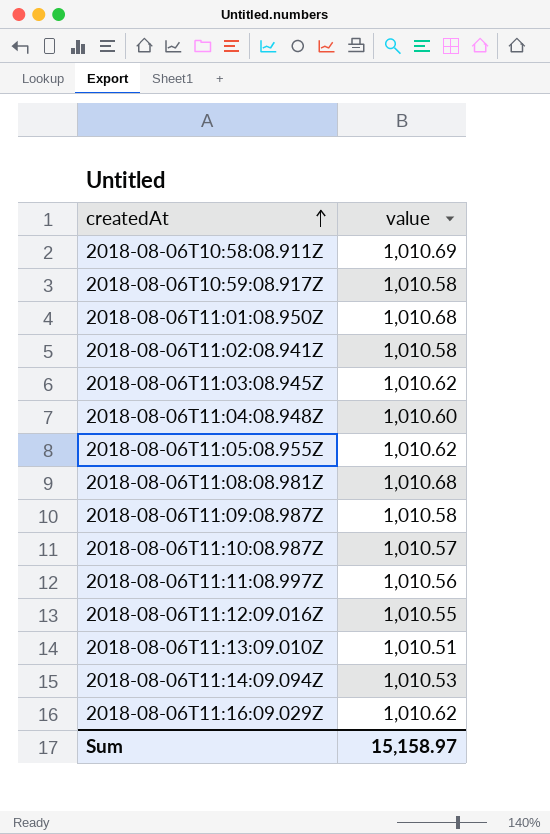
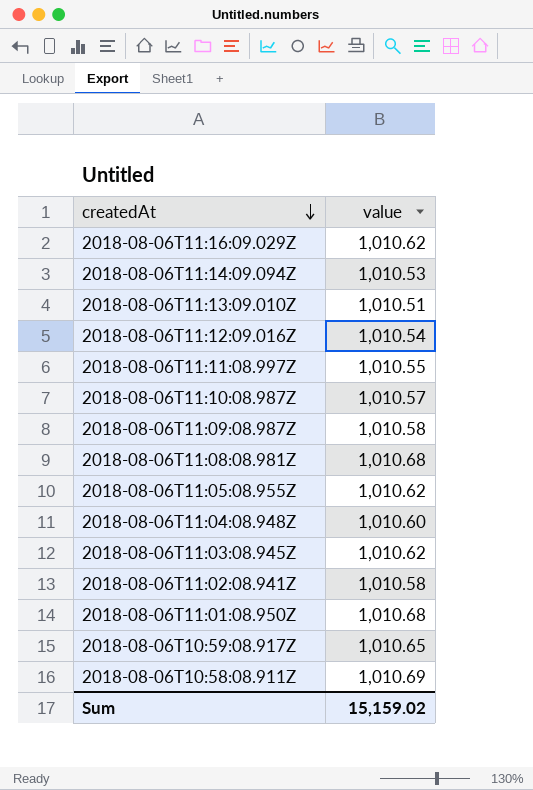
row order: createdAt ascending -> createdAt descending
2018-08-06T11:12:09.016Z | value: 1,010.55 -> 1,010.54
2018-08-06T11:11:08.997Z | value: 1,010.56 -> 1,010.55
2018-08-06T10:59:08.917Z | value: 1,010.58 -> 1,010.65
Sum | value: 15,158.97 -> 15,159.02

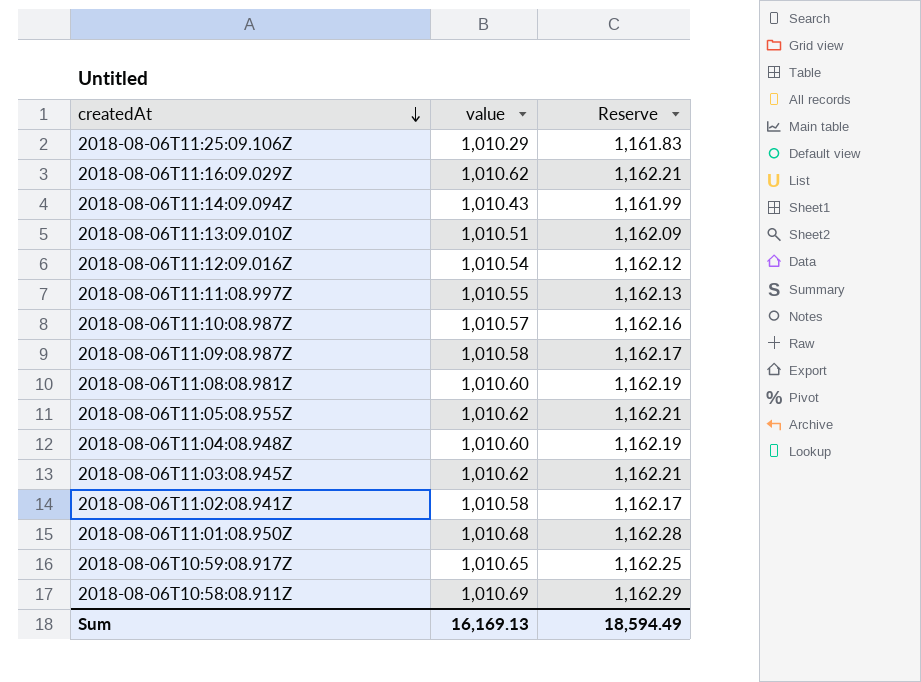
column Reserve | formula: none -> [value] * 1.15
row 2018-08-06T11:25:09.106Z: none -> 1,010.29 | 1,161.83
2018-08-06T11:14:09.094Z | value: 1,010.53 -> 1,010.43
2018-08-06T11:08:08.981Z | value: 1,010.68 -> 1,010.60
Sum | value: 15,159.02 -> 16,169.13

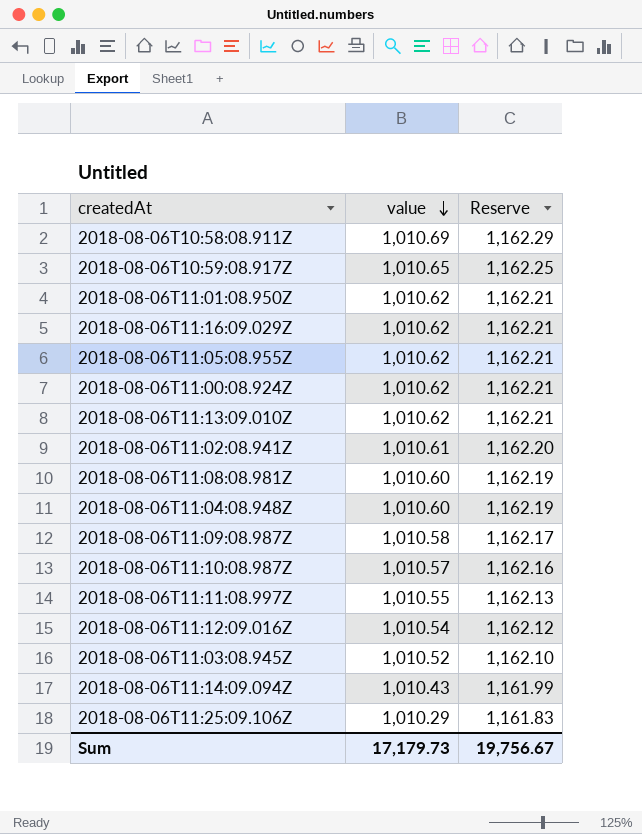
row order: createdAt descending -> value descending
2018-08-06T11:01:08.950Z | value: 1,010.68 -> 1,010.62
2018-08-06T11:01:08.950Z | Reserve: 1,162.28 -> 1,162.21
row 2018-08-06T11:00:08.924Z: none -> 1,010.62 | 1,162.21
2018-08-06T11:13:09.010Z | value: 1,010.51 -> 1,010.62
2018-08-06T11:13:09.010Z | Reserve: 1,162.09 -> 1,162.21
2018-08-06T11:02:08.941Z | value: 1,010.58 -> 1,010.61
2018-08-06T11:02:08.941Z | Reserve: 1,162.17 -> 1,162.20
2018-08-06T11:03:08.945Z | value: 1,010.62 -> 1,010.52
2018-08-06T11:03:08.945Z | Reserve: 1,162.21 -> 1,162.10
Sum | value: 16,169.13 -> 17,179.73
Sum | Reserve: 18,594.49 -> 19,756.67

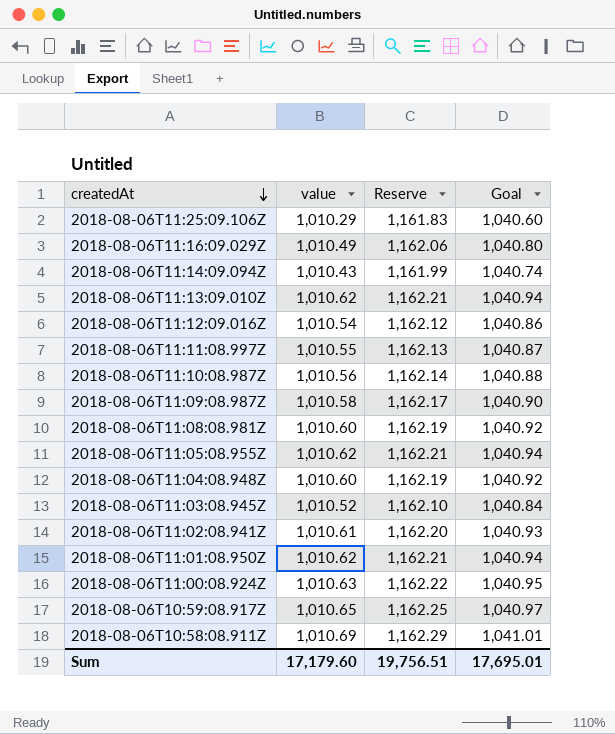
row order: value descending -> createdAt descending
column Goal | formula: none -> [value] * 1.03
2018-08-06T11:16:09.029Z | value: 1,010.62 -> 1,010.49
2018-08-06T11:16:09.029Z | Reserve: 1,162.21 -> 1,162.06
2018-08-06T11:10:08.987Z | value: 1,010.57 -> 1,010.56
2018-08-06T11:10:08.987Z | Reserve: 1,162.16 -> 1,162.14
2018-08-06T11:00:08.924Z | value: 1,010.62 -> 1,010.63
2018-08-06T11:00:08.924Z | Reserve: 1,162.21 -> 1,162.22
Sum | value: 17,179.73 -> 17,179.60
Sum | Reserve: 19,756.67 -> 19,756.51

